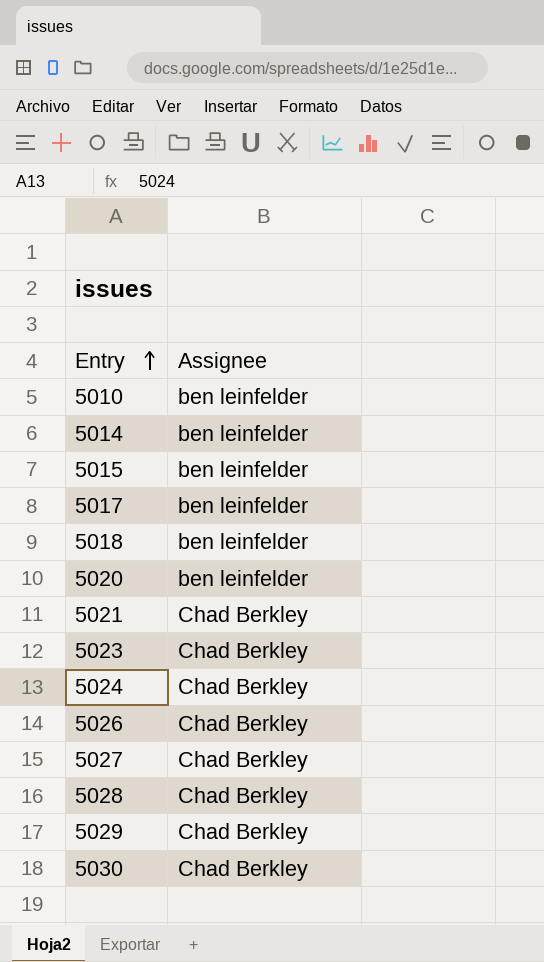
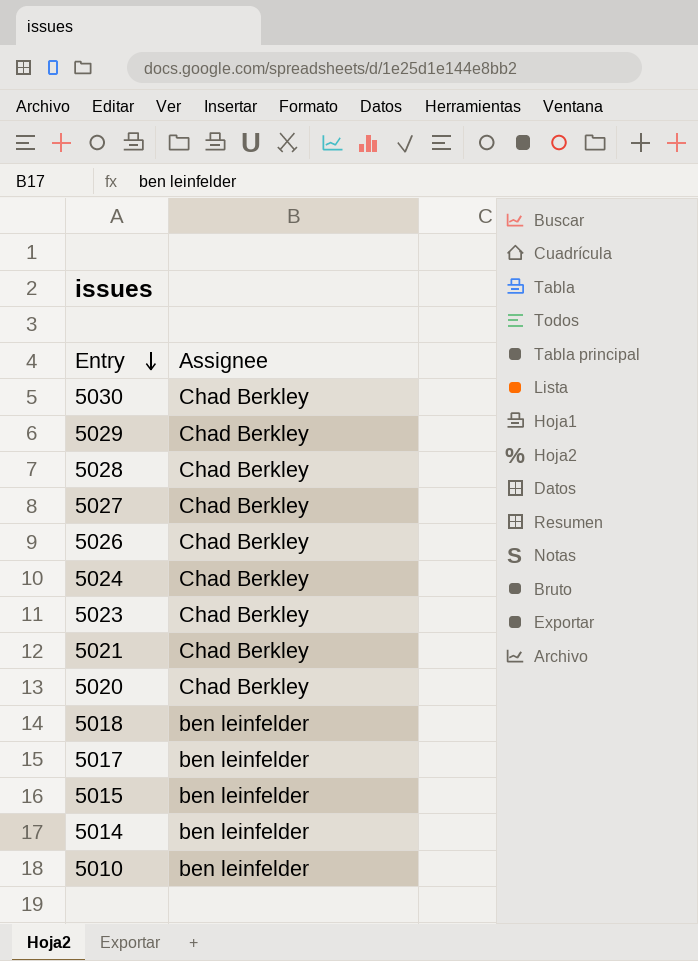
row order: Entry ascending -> Entry descending
5020 | Assignee: ben leinfelder -> Chad Berkley

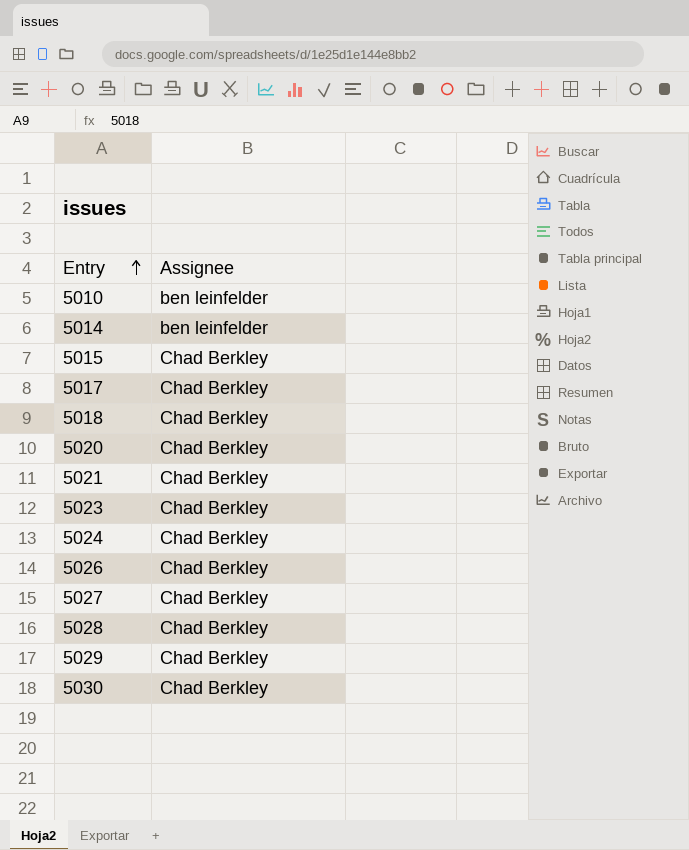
row order: Entry descending -> Entry ascending
5015 | Assignee: ben leinfelder -> Chad Berkley
5017 | Assignee: ben leinfelder -> Chad Berkley
5018 | Assignee: ben leinfelder -> Chad Berkley

